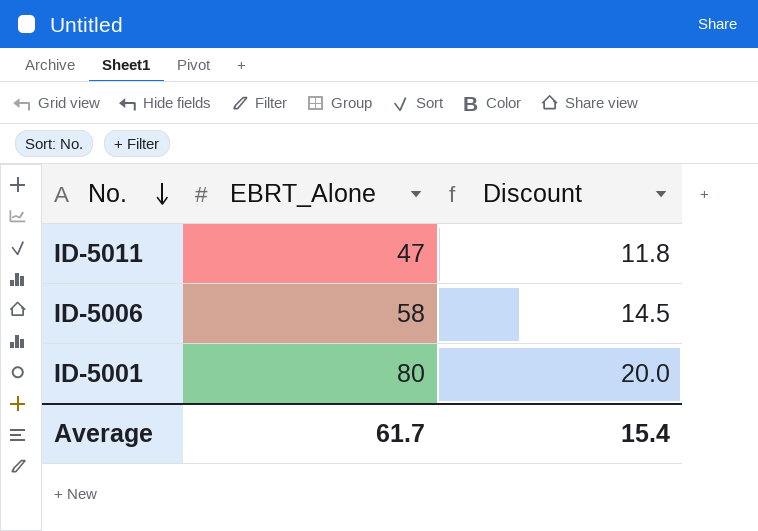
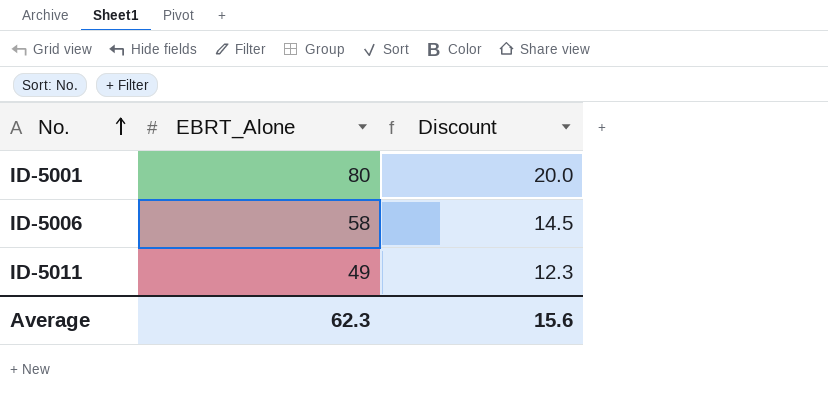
row order: No. descending -> No. ascending
ID-5011 | EBRT_Alone: 47 -> 49
ID-5011 | Discount: 11.8 -> 12.3
Average | EBRT_Alone: 61.7 -> 62.3
Average | Discount: 15.4 -> 15.6

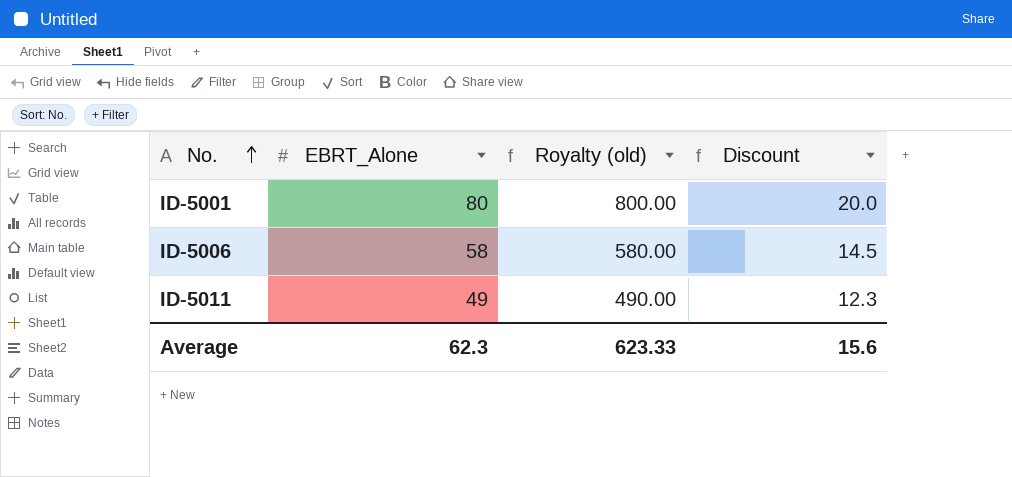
column Royalty (old) | formula: none -> [EBRT_Alone] * 10

